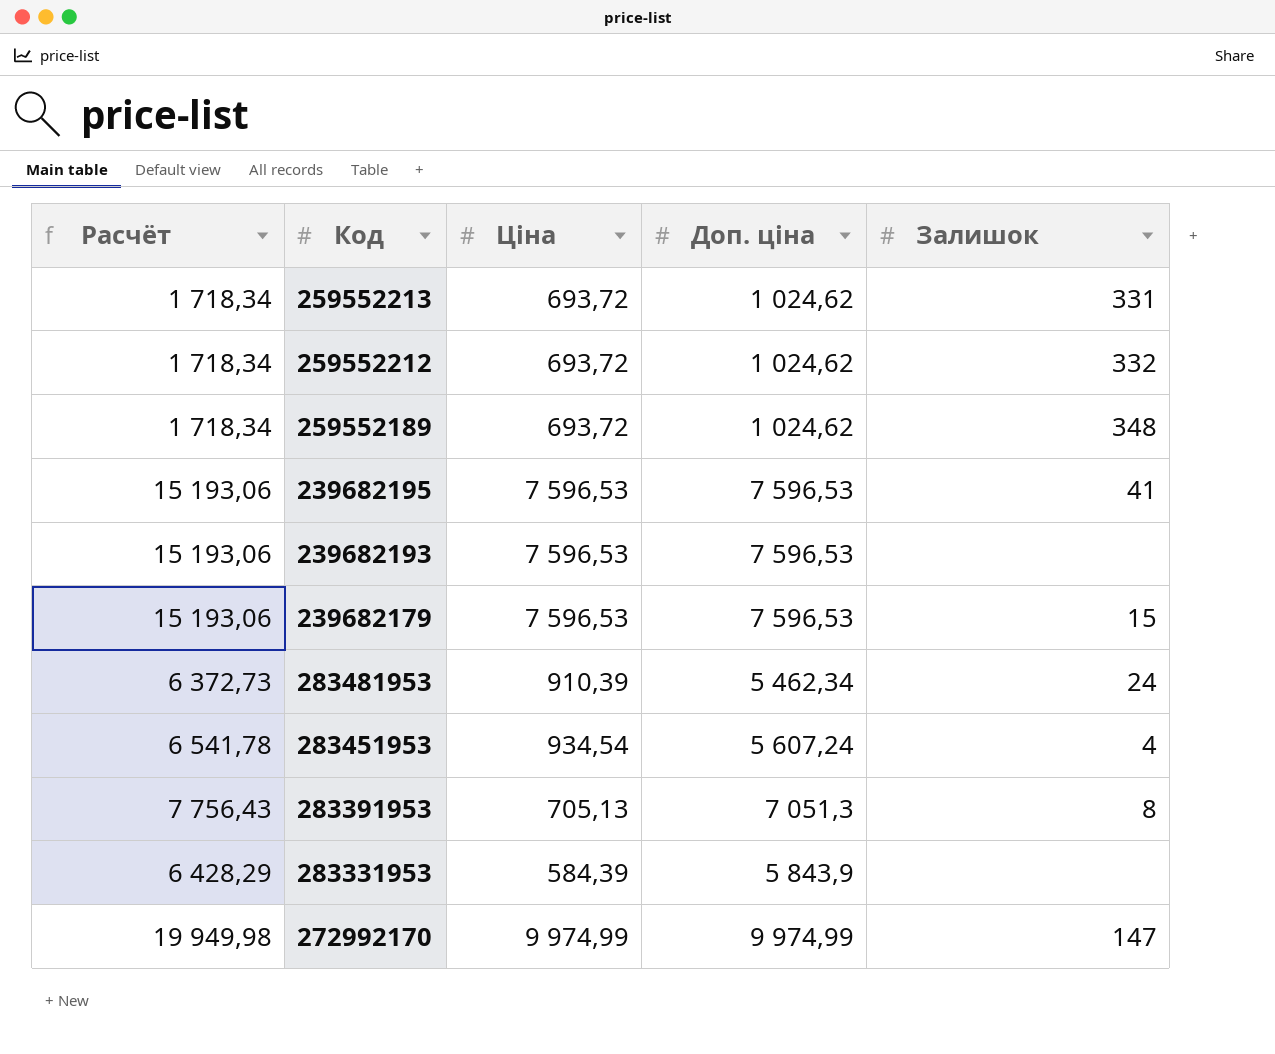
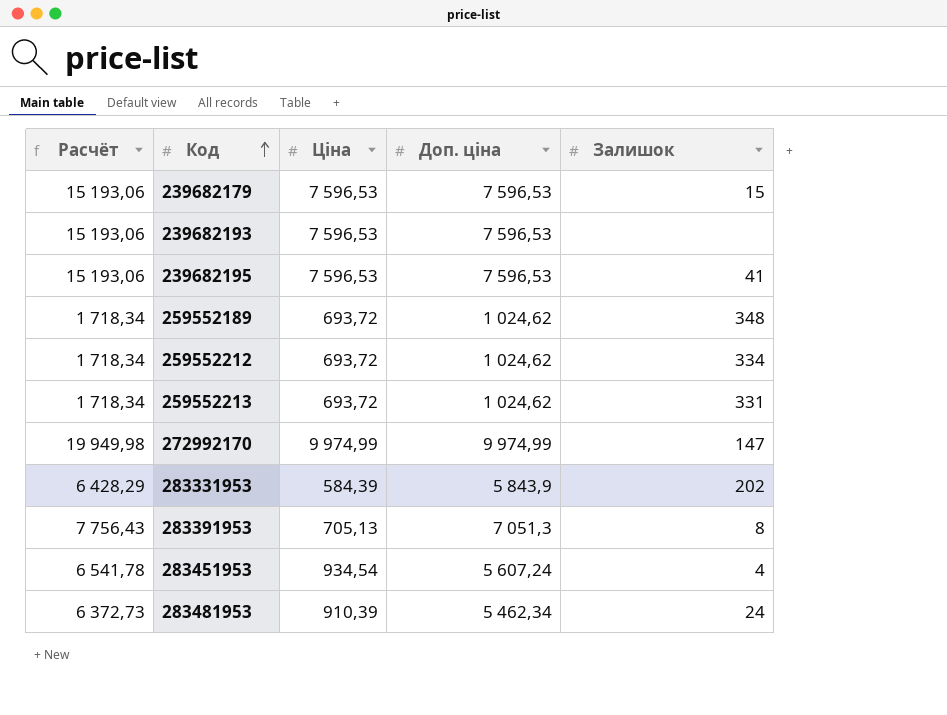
row order: none -> Код ascending
259552212 | Залишок: 332 -> 334
283331953 | Залишок: none -> 202

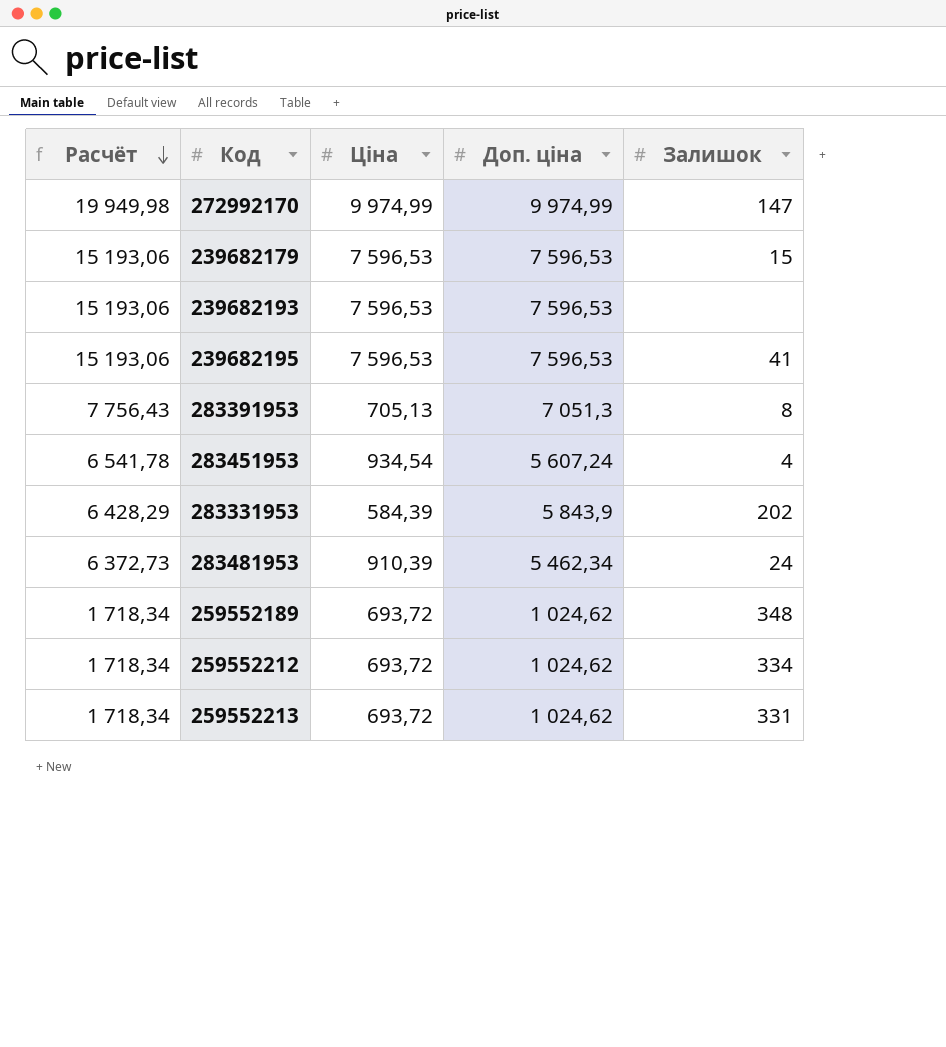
row order: Код ascending -> Расчёт descending

